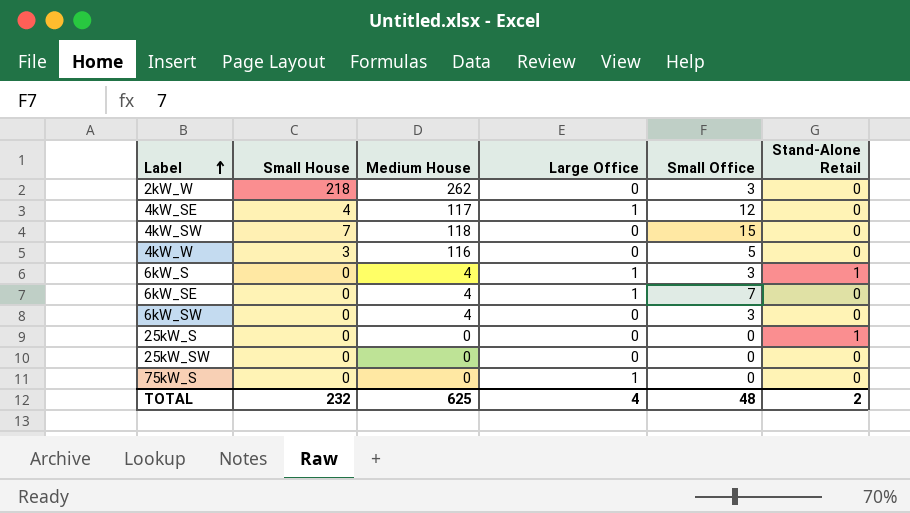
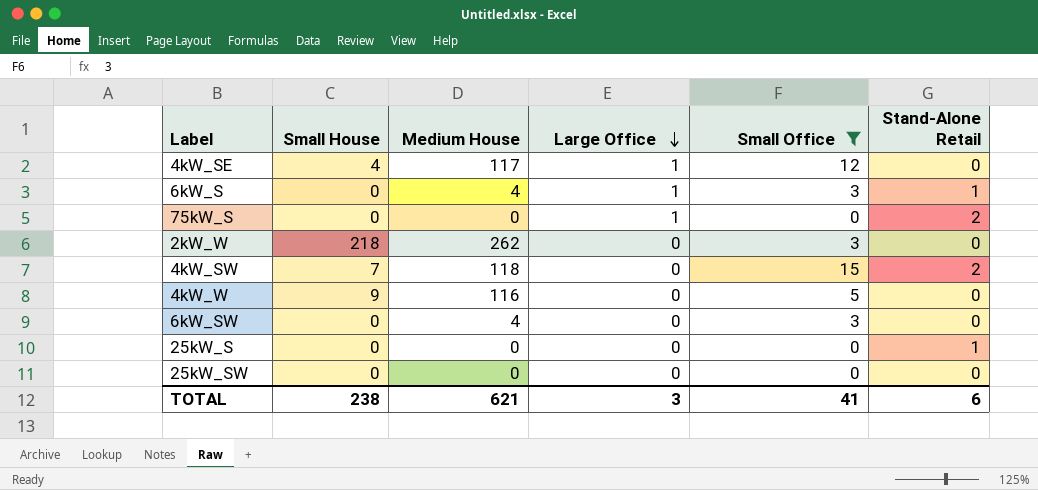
filter: none -> Small Office != 7
row order: Label ascending -> Large Office descending
75kW_S | Stand-Alone Retail: 0 -> 2
4kW_SW | Stand-Alone Retail: 0 -> 2
4kW_W | Small House: 3 -> 9
TOTAL | Small House: 232 -> 238
TOTAL | Medium House: 625 -> 621
TOTAL | Large Office: 4 -> 3
TOTAL | Small Office: 48 -> 41
TOTAL | Stand-Alone Retail: 2 -> 6

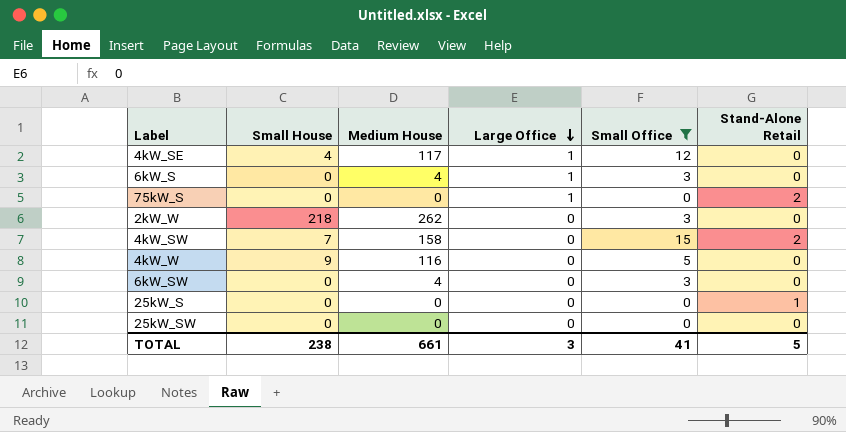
6kW_S | Stand-Alone Retail: 1 -> 0
4kW_SW | Medium House: 118 -> 158
TOTAL | Medium House: 621 -> 661
TOTAL | Stand-Alone Retail: 6 -> 5

